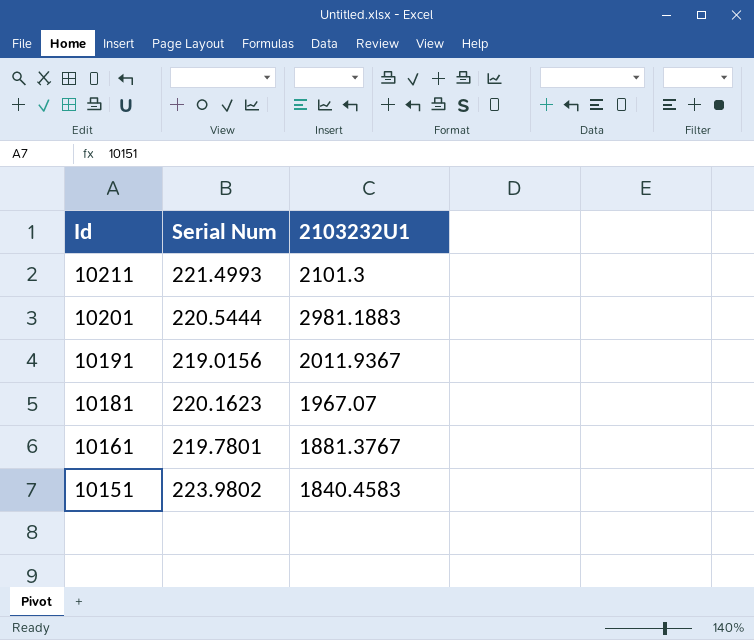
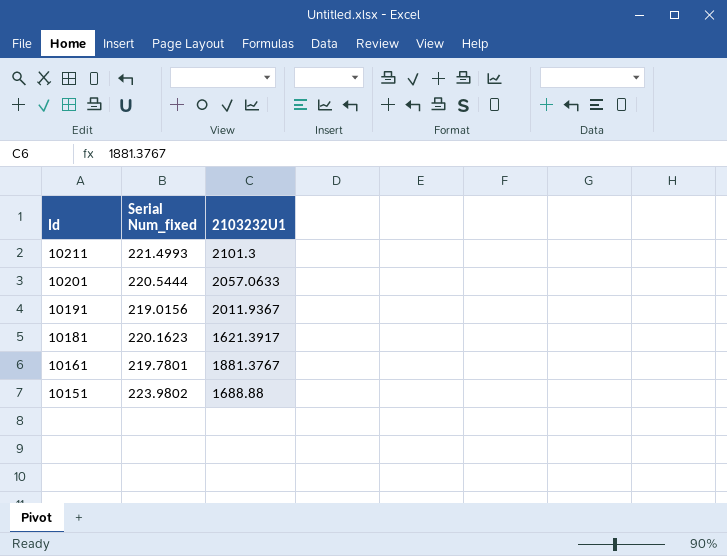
column name: Serial Num -> Serial Num_fixed
10201 | 2103232U1: 2981.1883 -> 2057.0633
10181 | 2103232U1: 1967.07 -> 1621.3917
10151 | 2103232U1: 1840.4583 -> 1688.88

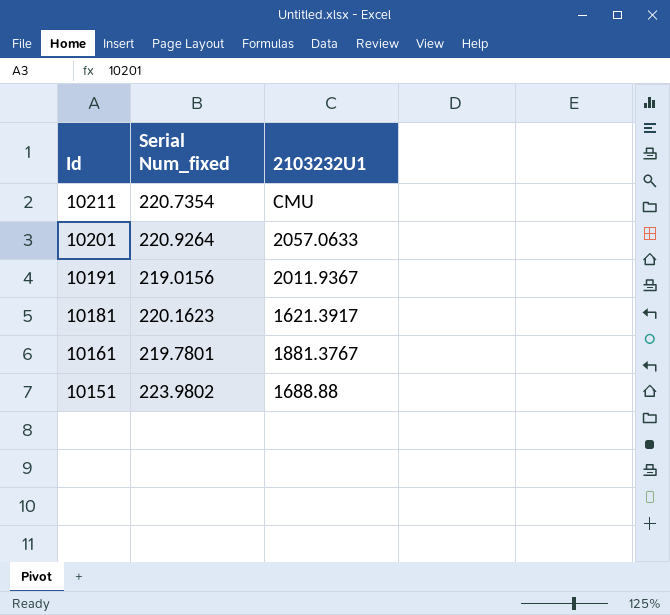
10211 | Serial Num_fixed: 221.4993 -> 220.7354
10211 | 2103232U1: 2101.3 -> CMU
10201 | Serial Num_fixed: 220.5444 -> 220.9264

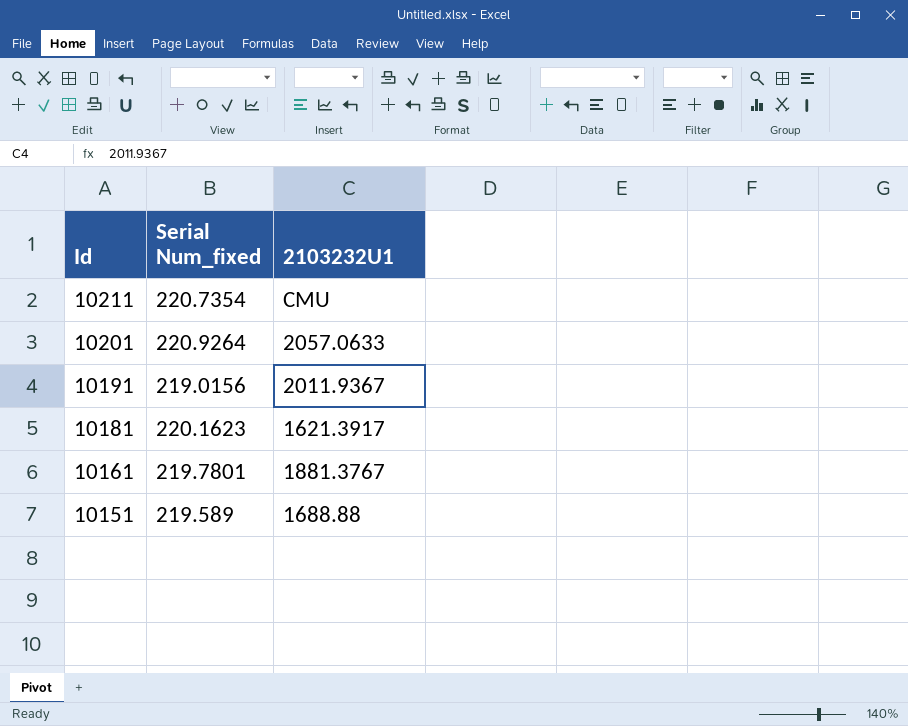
10151 | Serial Num_fixed: 223.9802 -> 219.589

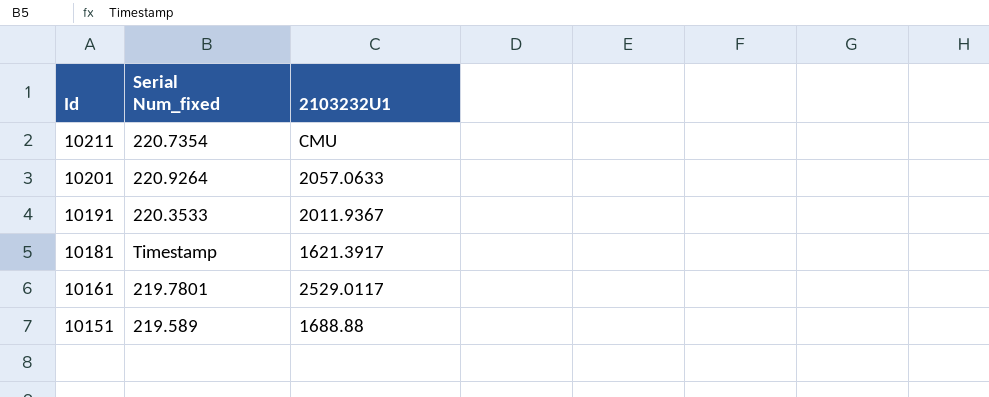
10191 | Serial Num_fixed: 219.0156 -> 220.3533
10181 | Serial Num_fixed: 220.1623 -> Timestamp
10161 | 2103232U1: 1881.3767 -> 2529.0117

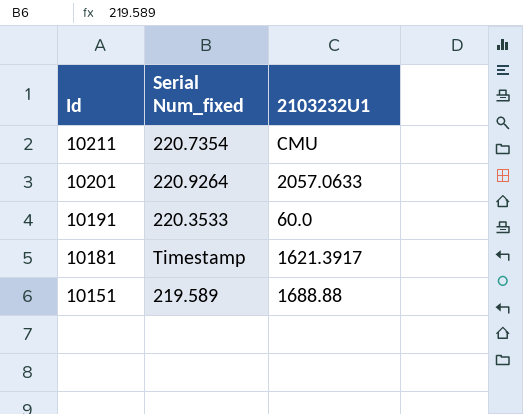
row 10161: 219.7801 | 2529.0117 -> none
10191 | 2103232U1: 2011.9367 -> 60.0

